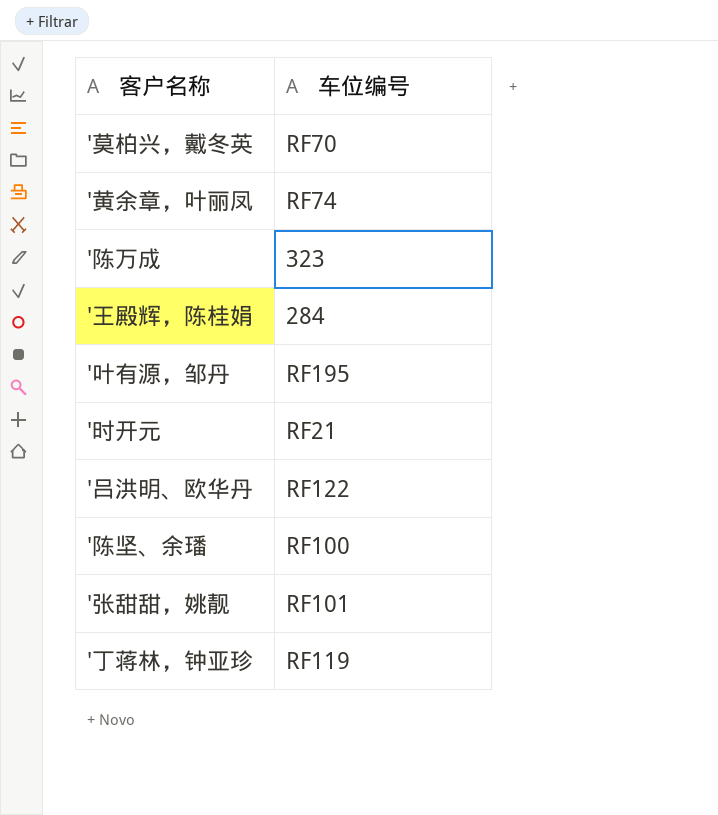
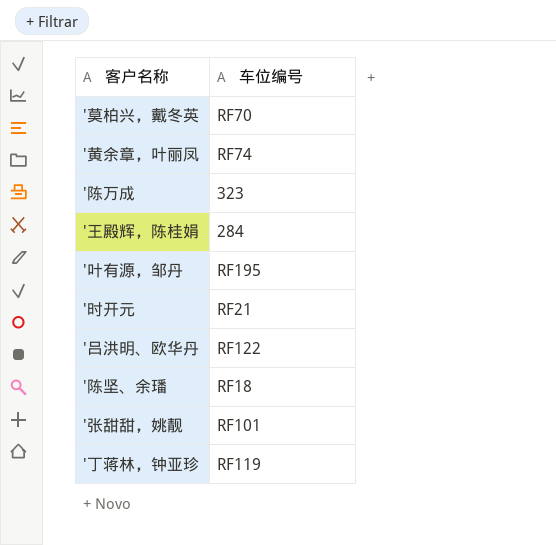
'陈坚、余璠 | 车位编号: RF100 -> RF18

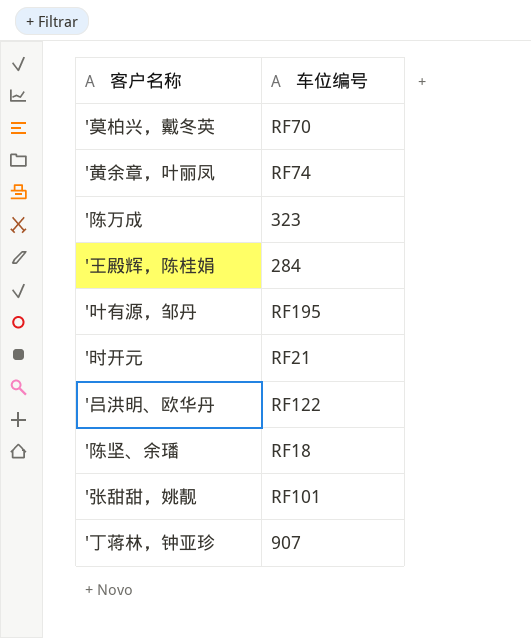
'丁蒋林，钟亚珍 | 车位编号: RF119 -> 907

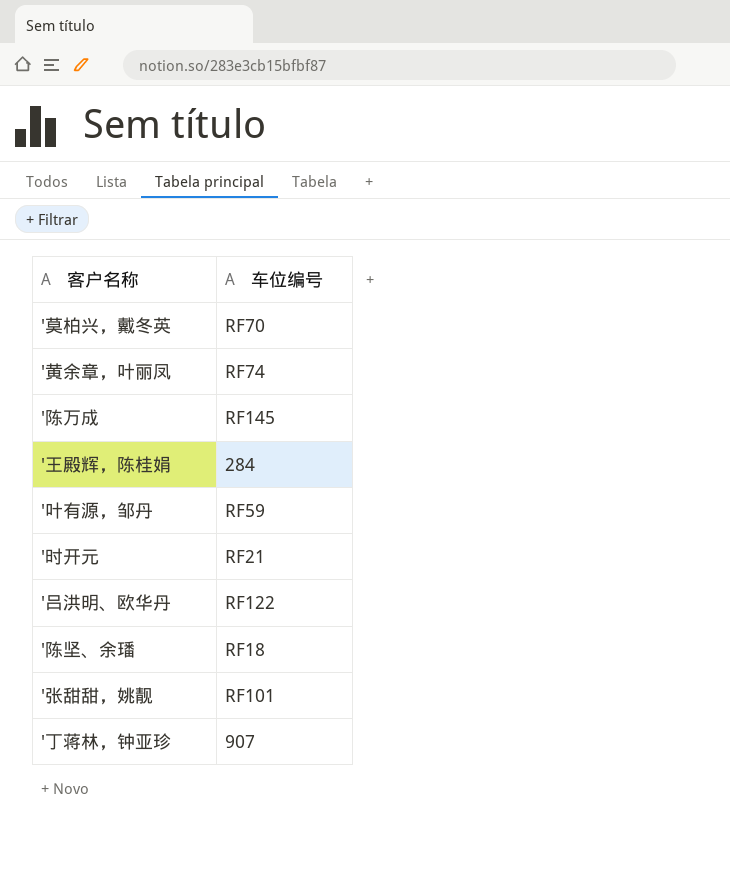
'陈万成 | 车位编号: 323 -> RF145
'叶有源，邹丹 | 车位编号: RF195 -> RF59

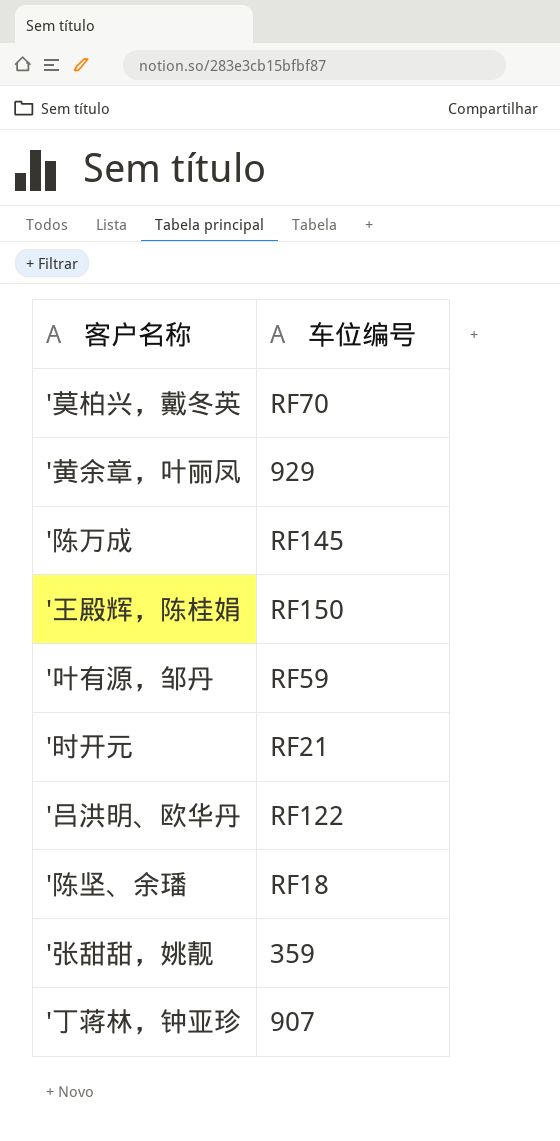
'黄余章，叶丽凤 | 车位编号: RF74 -> 929
'王殿辉，陈桂娟 | 车位编号: 284 -> RF150
'张甜甜，姚靓 | 车位编号: RF101 -> 359

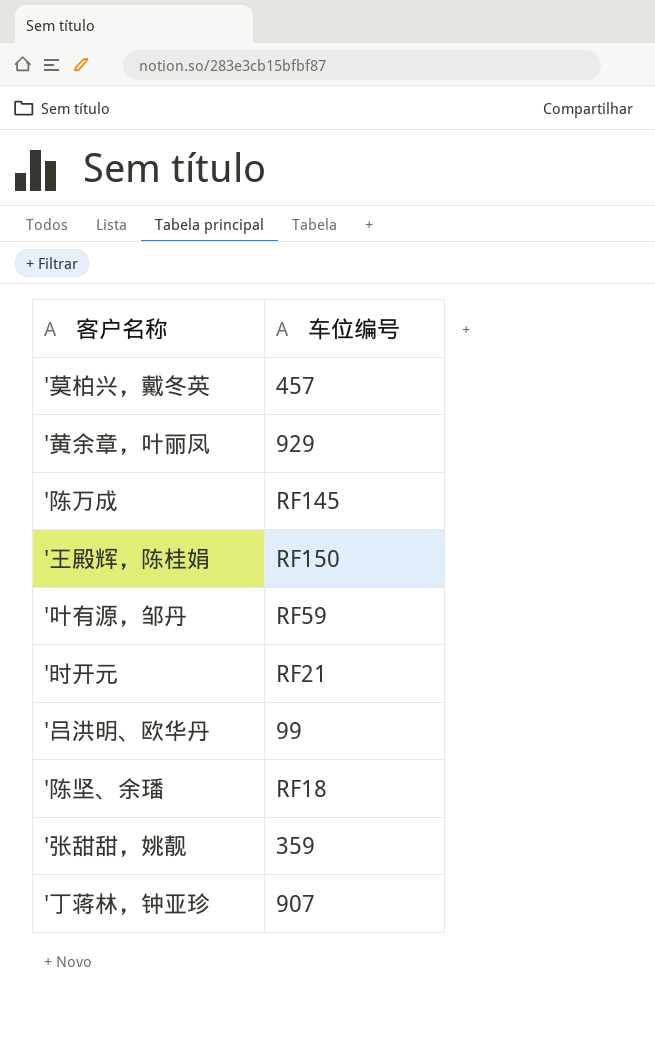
'莫柏兴，戴冬英 | 车位编号: RF70 -> 457
'吕洪明、欧华丹 | 车位编号: RF122 -> 99

